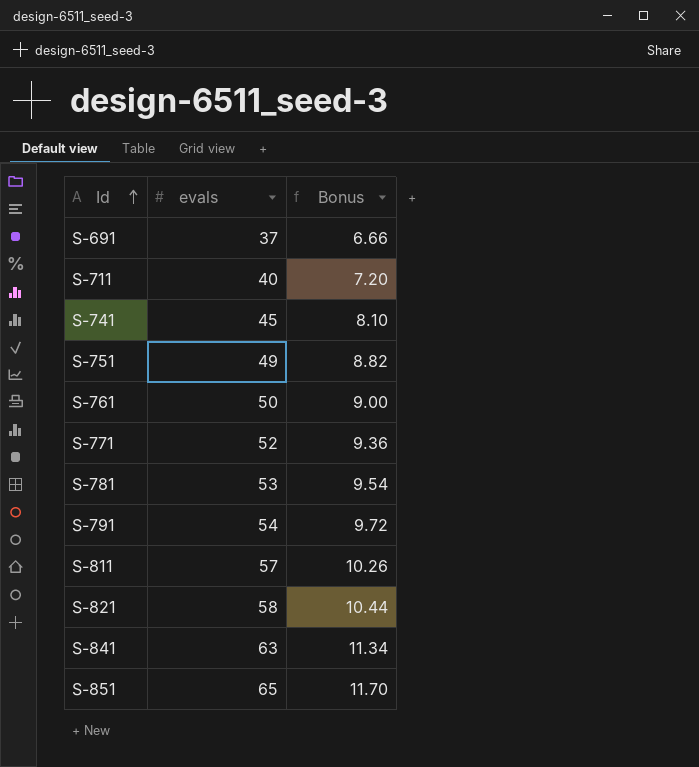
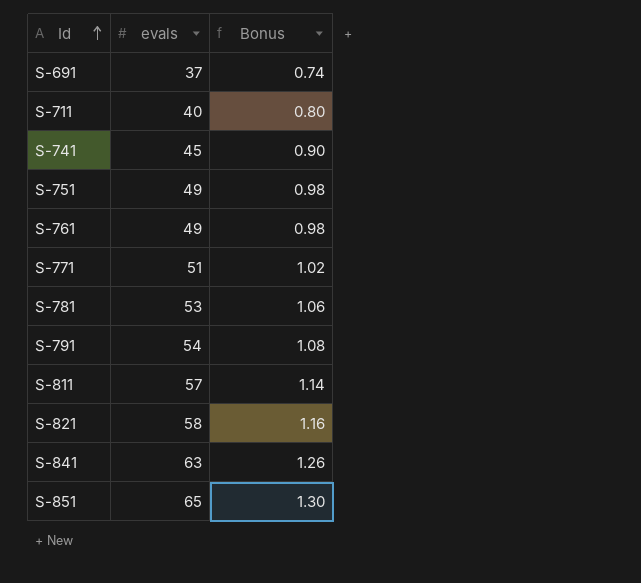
column Bonus | formula: [evals] * 0.18 -> [evals] * 0.02
S-761 | evals: 50 -> 49
S-771 | evals: 52 -> 51

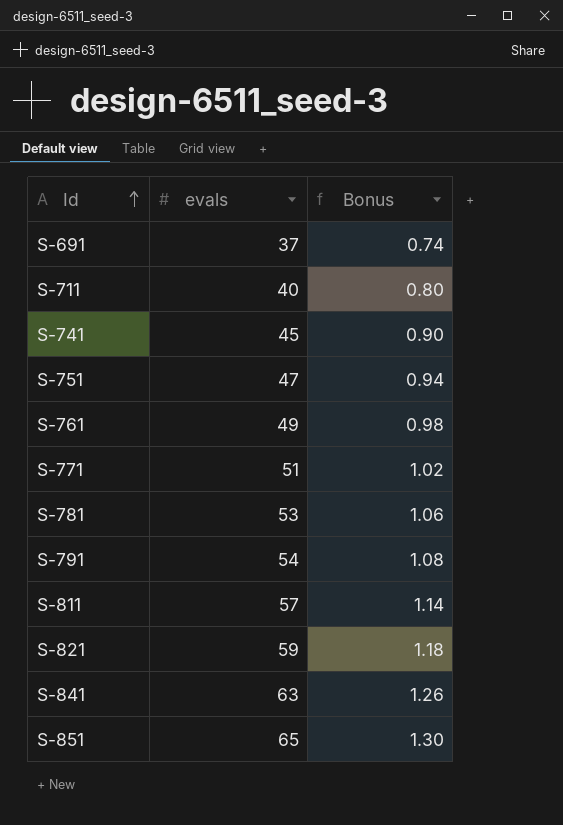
S-751 | evals: 49 -> 47
S-751 | Bonus: 0.98 -> 0.94
S-821 | evals: 58 -> 59
S-821 | Bonus: 1.16 -> 1.18

